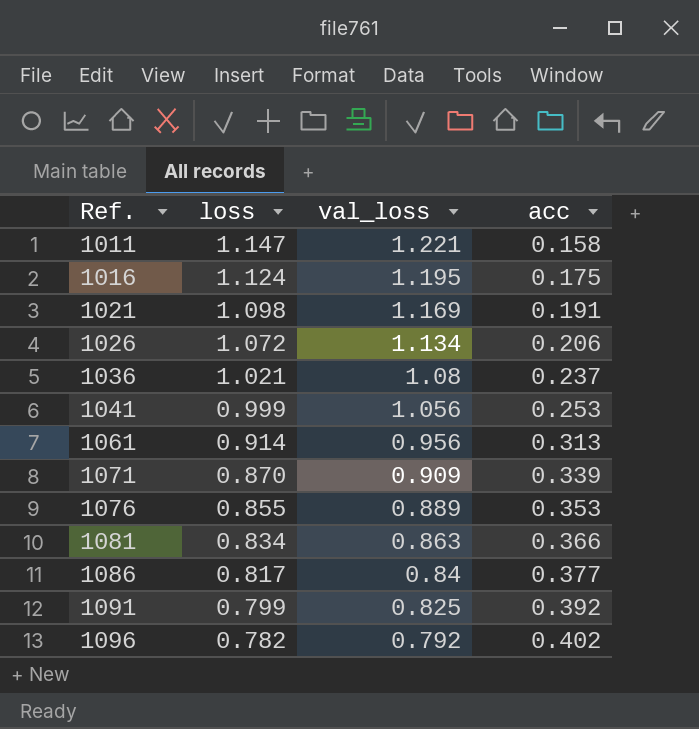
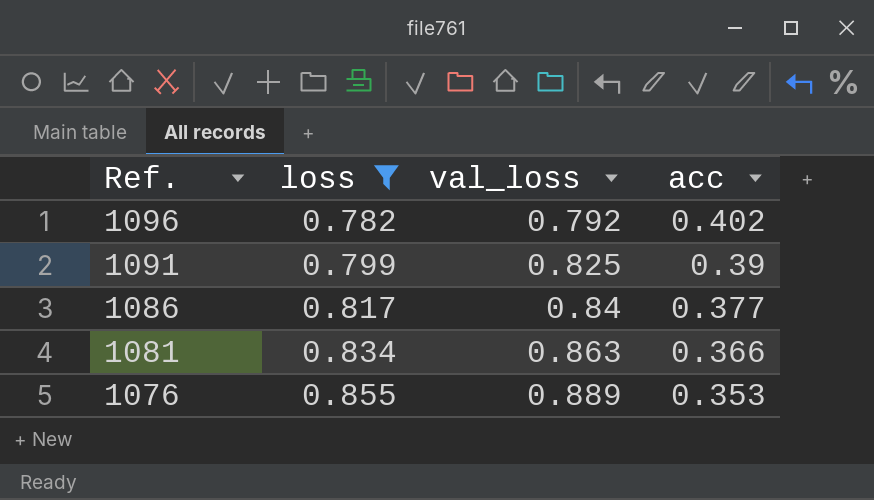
filter: none -> loss <= 0.855
row order: Ref. ascending -> Ref. descending
1091 | acc: 0.392 -> 0.39

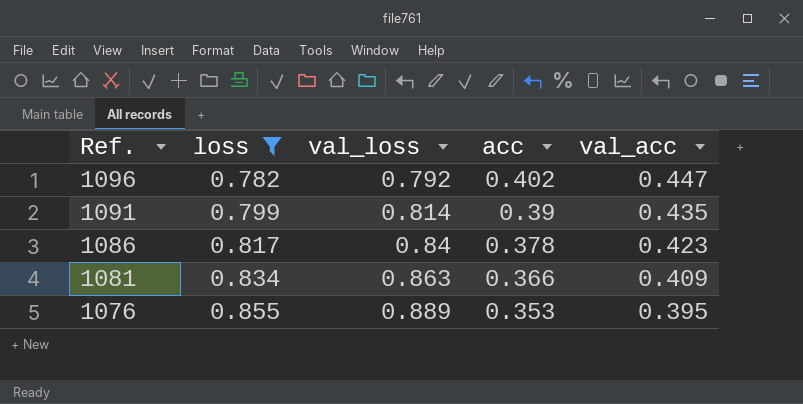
column val_acc | position: none -> 5
1091 | val_loss: 0.825 -> 0.814
1086 | acc: 0.377 -> 0.378

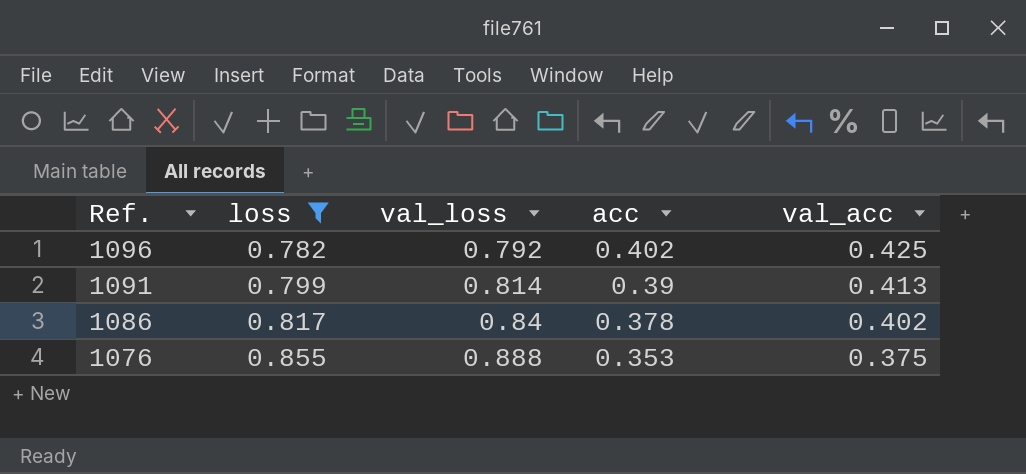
row 1081: 0.834 | 0.863 | 0.366 | 0.409 -> none
1096 | val_acc: 0.447 -> 0.425
1091 | val_acc: 0.435 -> 0.413
1086 | val_acc: 0.423 -> 0.402
1076 | val_loss: 0.889 -> 0.888
1076 | val_acc: 0.395 -> 0.375

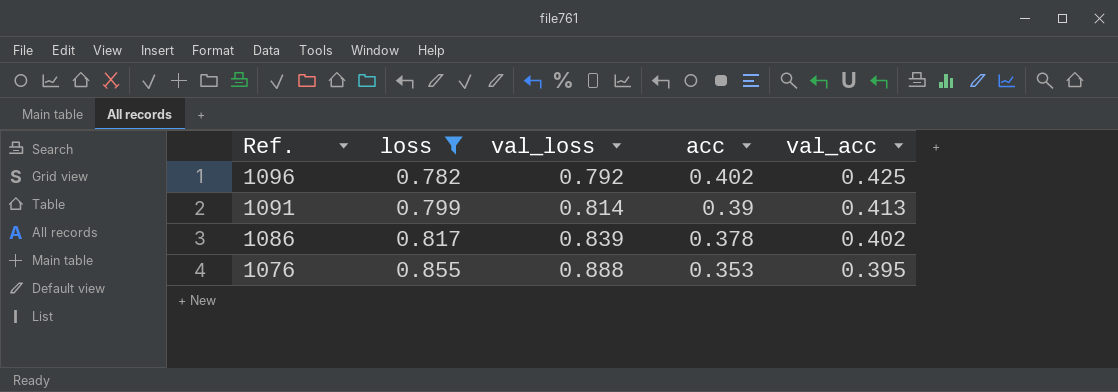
1086 | val_loss: 0.84 -> 0.839
1076 | val_acc: 0.375 -> 0.395

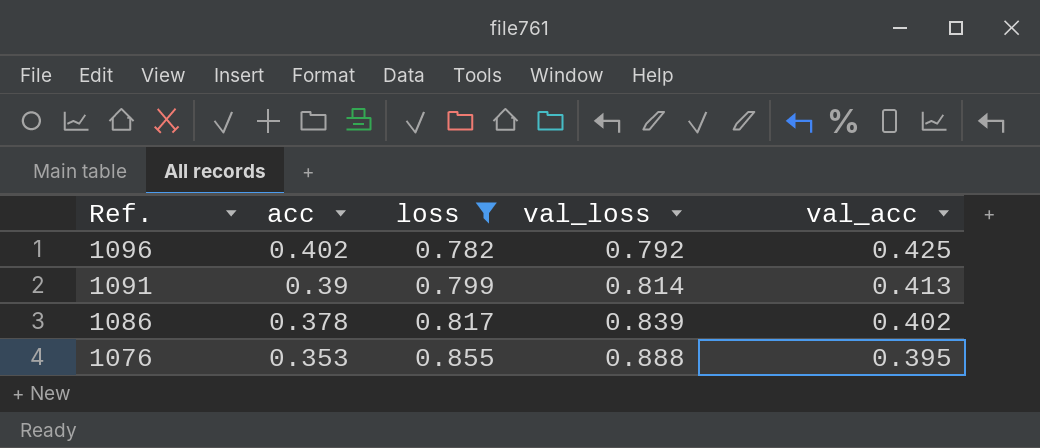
column acc | position: 4 -> 2

